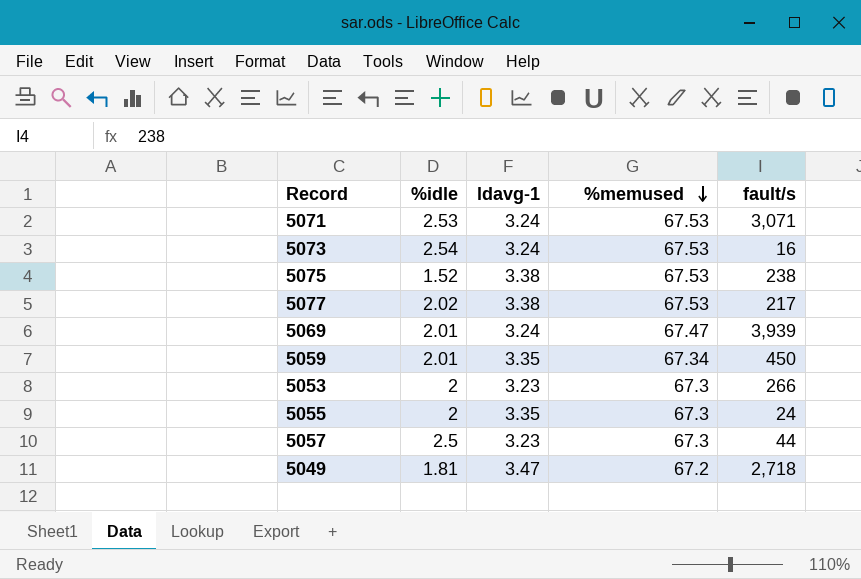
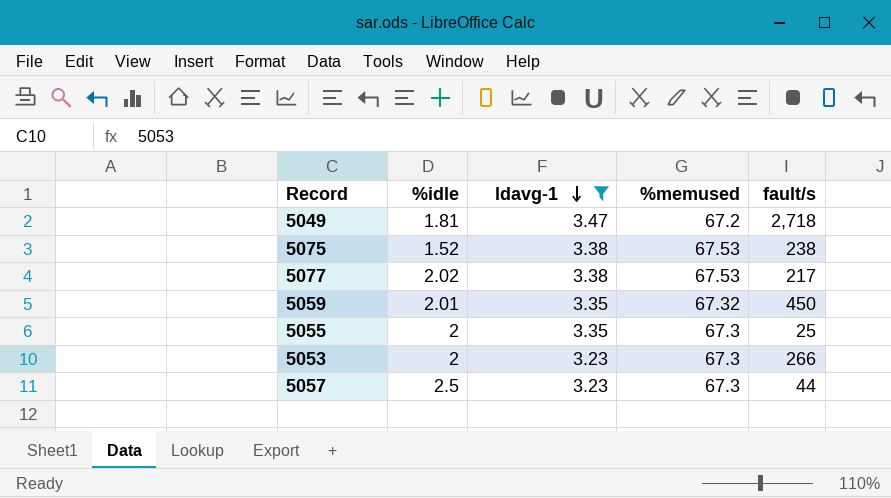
filter: none -> ldavg-1 != 3.24
row order: %memused descending -> ldavg-1 descending
5059 | %memused: 67.34 -> 67.32
5055 | fault/s: 24 -> 25

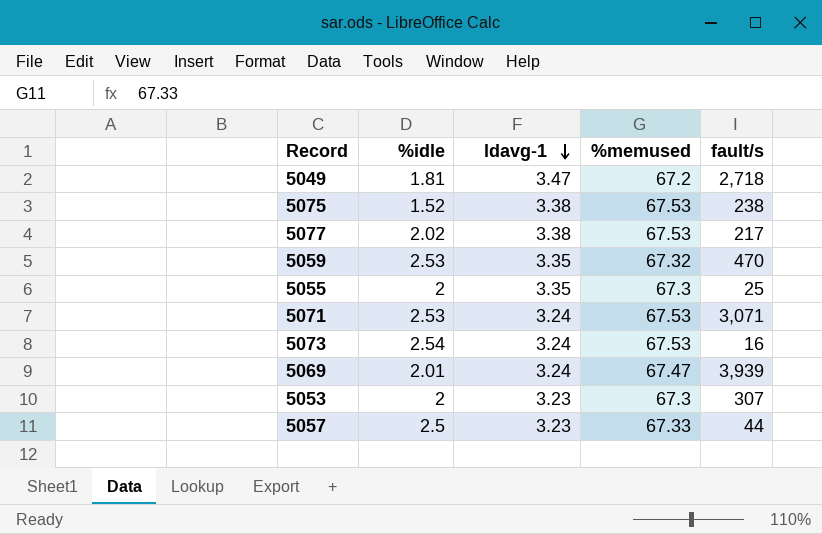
filter: ldavg-1 != 3.24 -> none
5059 | %idle: 2.01 -> 2.53
5059 | fault/s: 450 -> 470
5053 | fault/s: 266 -> 307
5057 | %memused: 67.3 -> 67.33

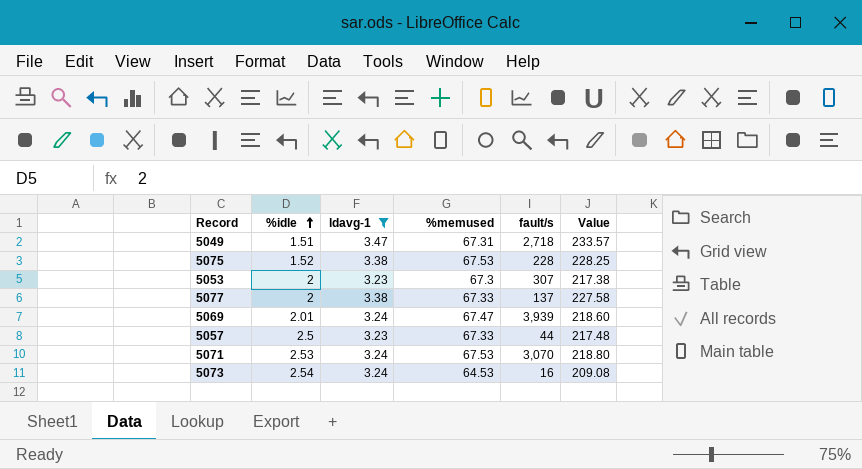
filter: none -> ldavg-1 != 3.35
row order: ldavg-1 descending -> %idle ascending
column Value | formula: none -> [ldavg-1] * [%memused]
5049 | %idle: 1.81 -> 1.51
5049 | %memused: 67.2 -> 67.31
5075 | fault/s: 238 -> 228
5077 | %idle: 2.02 -> 2
5077 | %memused: 67.53 -> 67.33
5077 | fault/s: 217 -> 137
5071 | fault/s: 3,071 -> 3,070
5073 | %memused: 67.53 -> 64.53

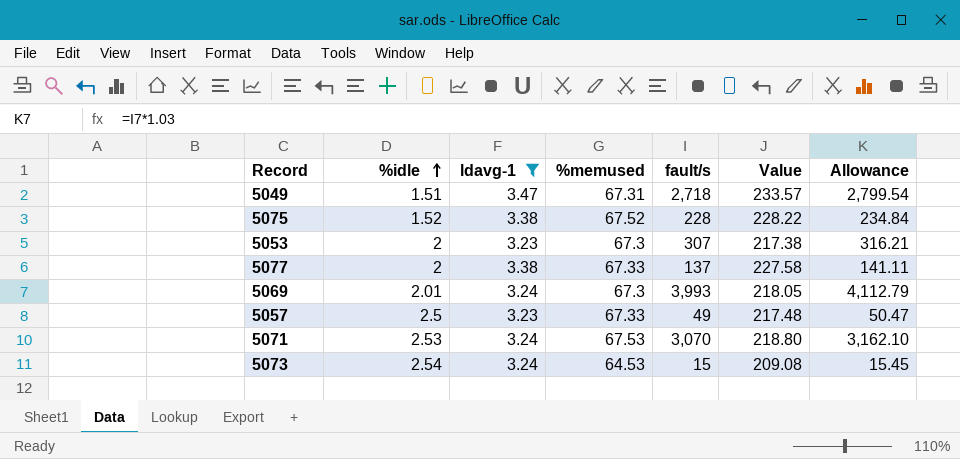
column Allowance | formula: none -> [fault/s] * 1.03
5075 | %memused: 67.53 -> 67.52
5075 | Value: 228.25 -> 228.22
5069 | %memused: 67.47 -> 67.3
5069 | fault/s: 3,939 -> 3,993
5069 | Value: 218.60 -> 218.05
5057 | fault/s: 44 -> 49
5073 | fault/s: 16 -> 15

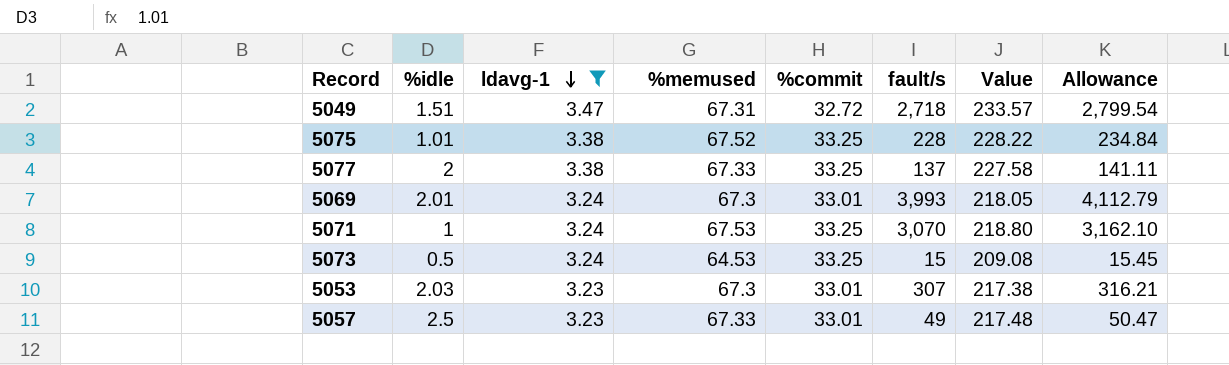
row order: %idle ascending -> ldavg-1 descending
column %commit | position: none -> 5
5075 | %idle: 1.52 -> 1.01
5071 | %idle: 2.53 -> 1
5073 | %idle: 2.54 -> 0.5
5053 | %idle: 2 -> 2.03

